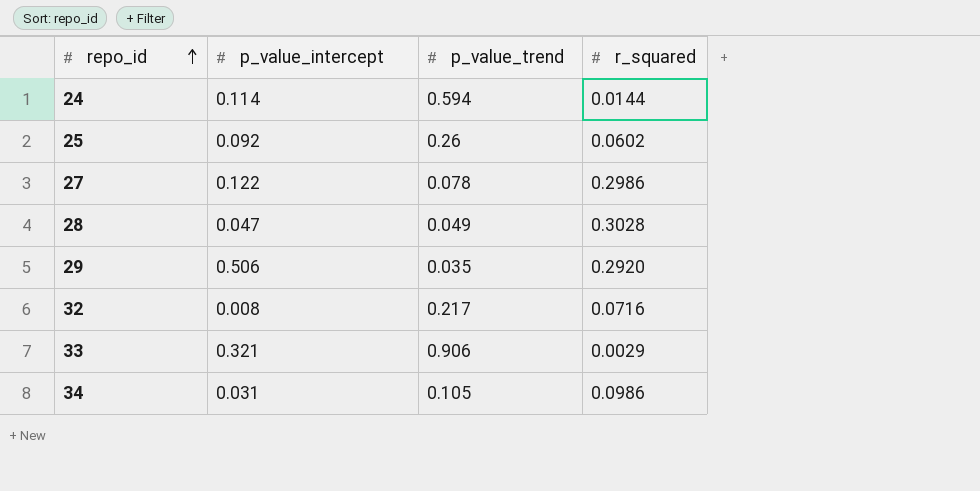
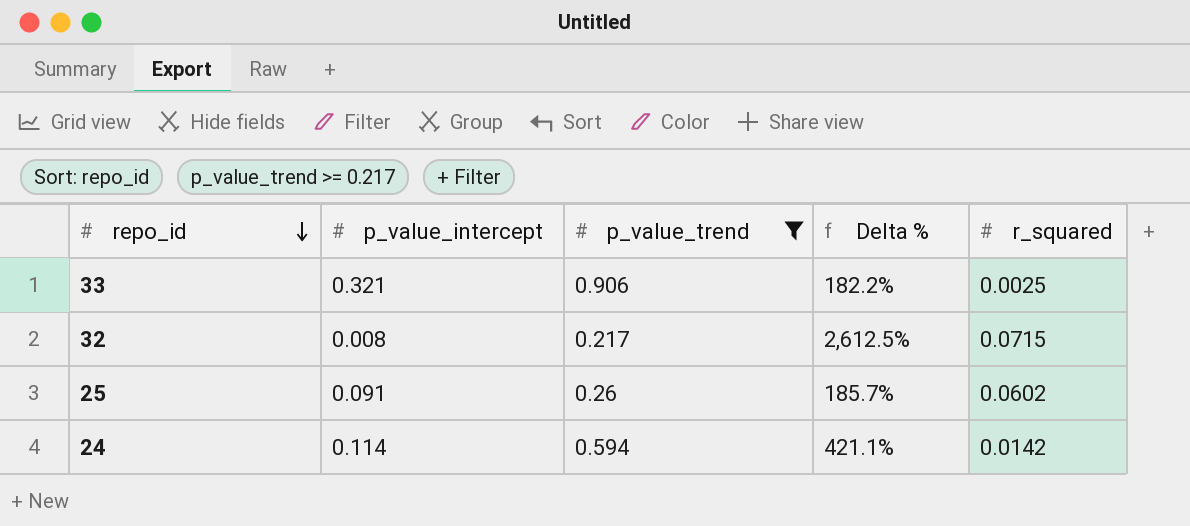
filter: none -> p_value_trend >= 0.217
row order: repo_id ascending -> repo_id descending
column Delta % | formula: none -> ([p_value_trend] - [p_value_intercept]) / [p_value_intercept]
33 | r_squared: 0.0029 -> 0.0025
32 | r_squared: 0.0716 -> 0.0715
25 | p_value_intercept: 0.092 -> 0.091
24 | r_squared: 0.0144 -> 0.0142

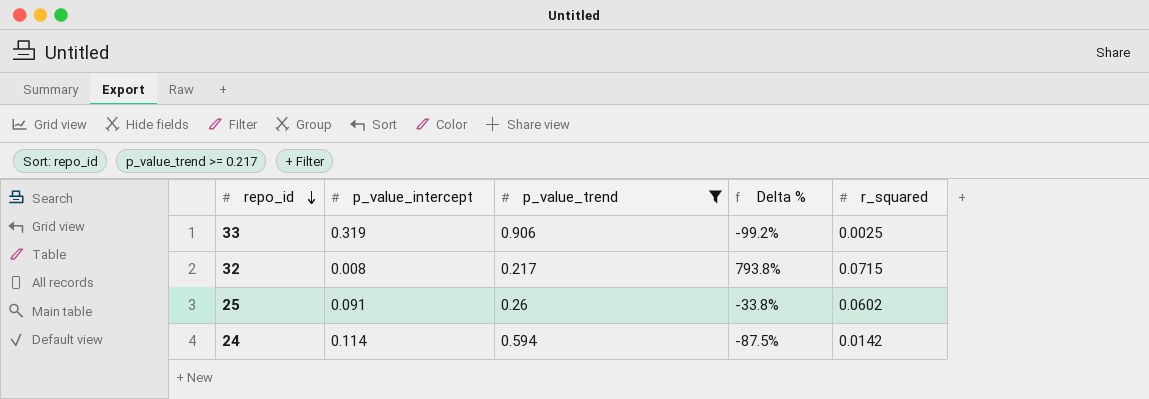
column Delta % | formula: ([p_value_trend] - [p_value_intercept]) / [p_value_intercept] -> ([r_squared] - [p_value_intercept]) / [p_value_intercept]
33 | p_value_intercept: 0.321 -> 0.319

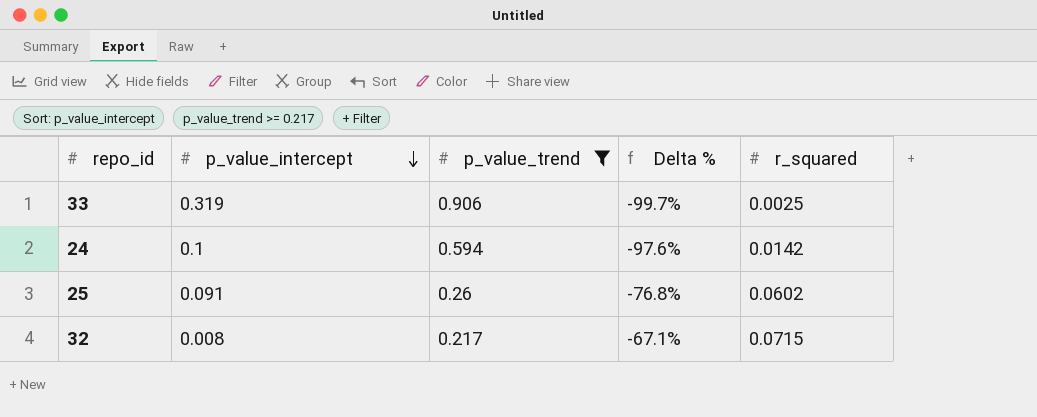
row order: repo_id descending -> p_value_intercept descending
column Delta % | formula: ([r_squared] - [p_value_intercept]) / [p_value_intercept] -> ([r_squared] - [p_value_trend]) / [p_value_trend]
24 | p_value_intercept: 0.114 -> 0.1

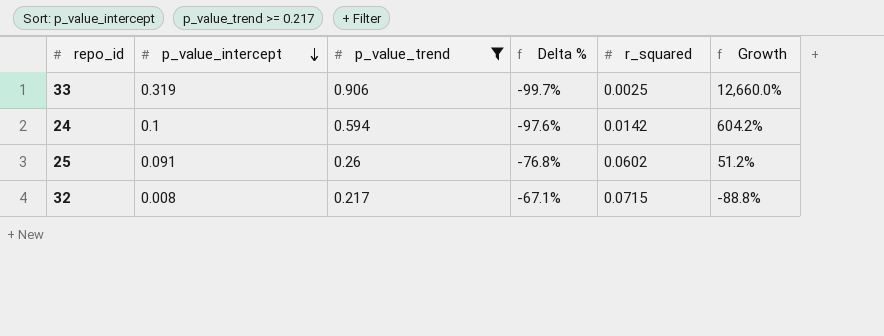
column Growth | formula: none -> ([p_value_intercept] - [r_squared]) / [r_squared]

